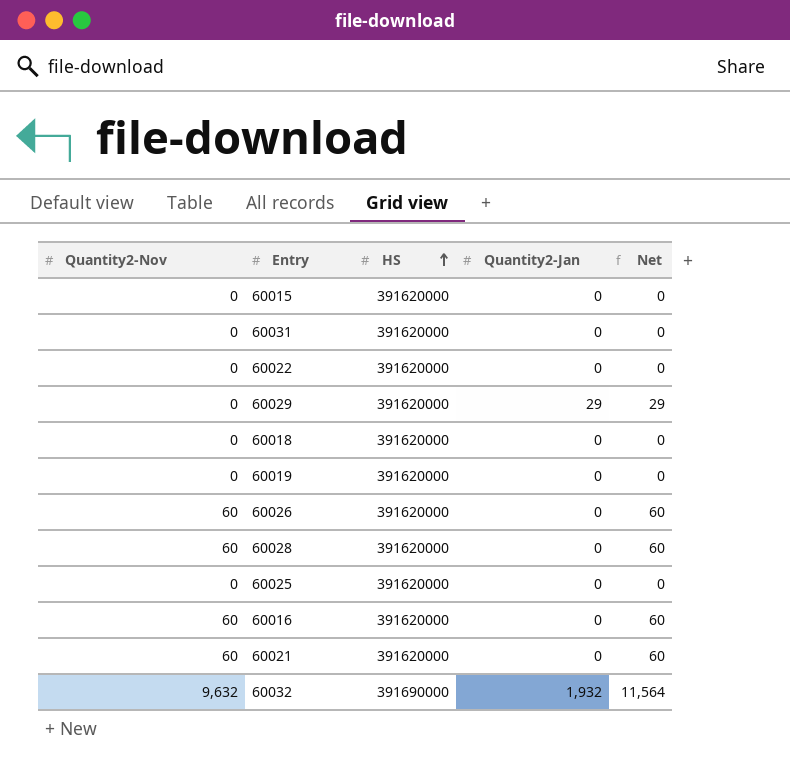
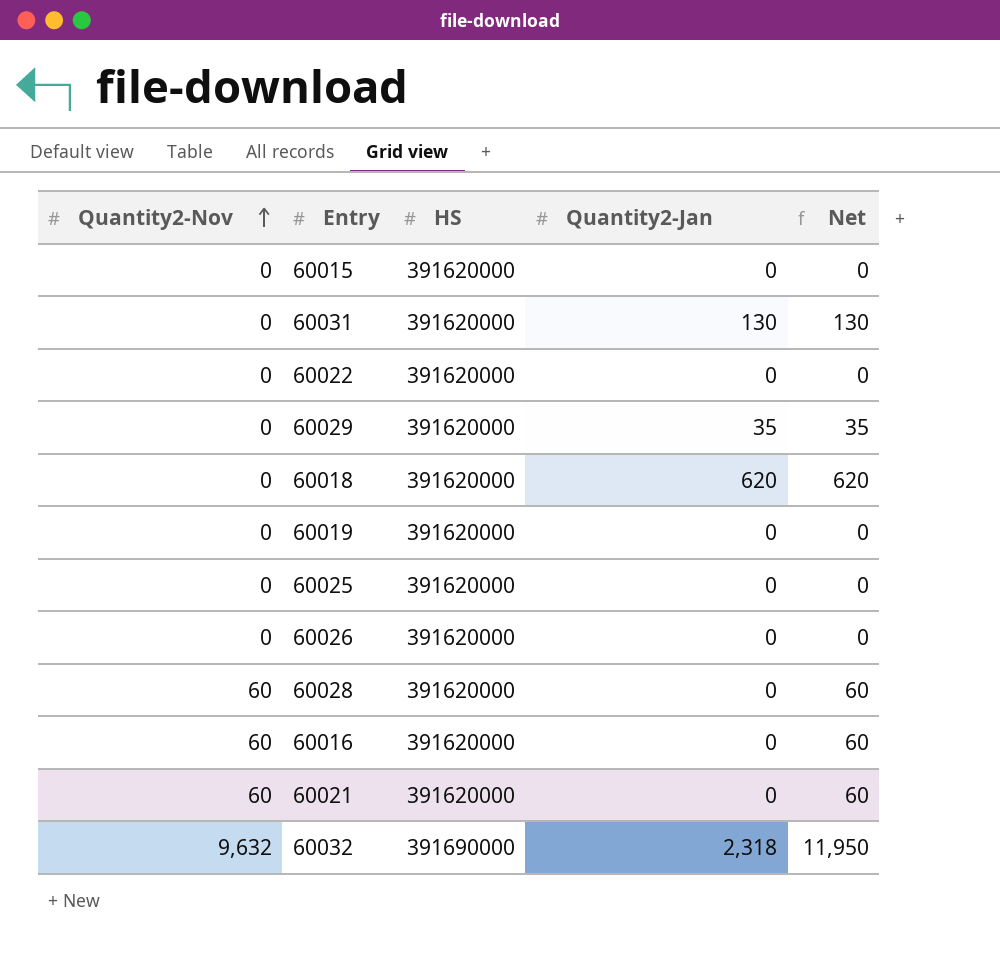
row order: HS ascending -> Quantity2-Nov ascending
60031 | Quantity2-Jan: 0 -> 130
60031 | Net: 0 -> 130
60029 | Quantity2-Jan: 29 -> 35
60029 | Net: 29 -> 35
60018 | Quantity2-Jan: 0 -> 620
60018 | Net: 0 -> 620
60026 | Quantity2-Nov: 60 -> 0
60026 | Net: 60 -> 0
60032 | Quantity2-Jan: 1,932 -> 2,318
60032 | Net: 11,564 -> 11,950

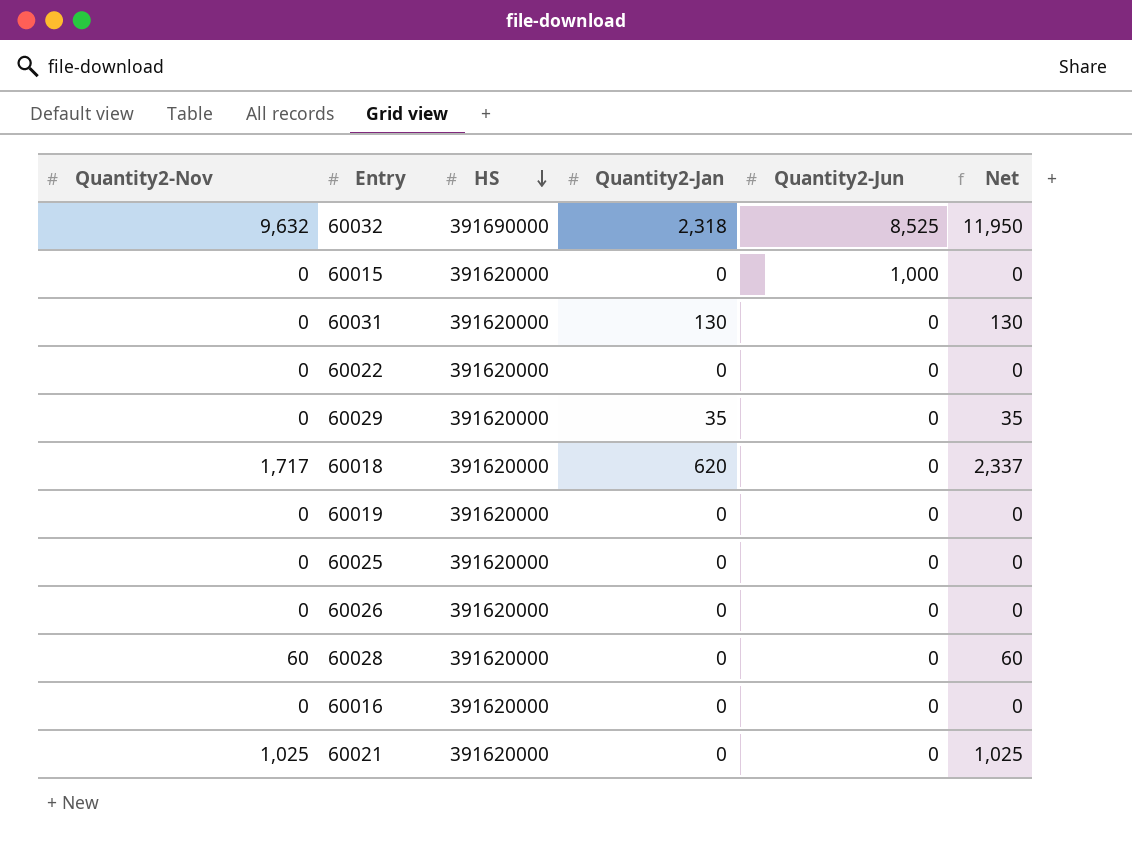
row order: Quantity2-Nov ascending -> HS descending
column Quantity2-Jun | position: none -> 5
60018 | Quantity2-Nov: 0 -> 1,717
60018 | Net: 620 -> 2,337
60016 | Quantity2-Nov: 60 -> 0
60016 | Net: 60 -> 0
60021 | Quantity2-Nov: 60 -> 1,025
60021 | Net: 60 -> 1,025

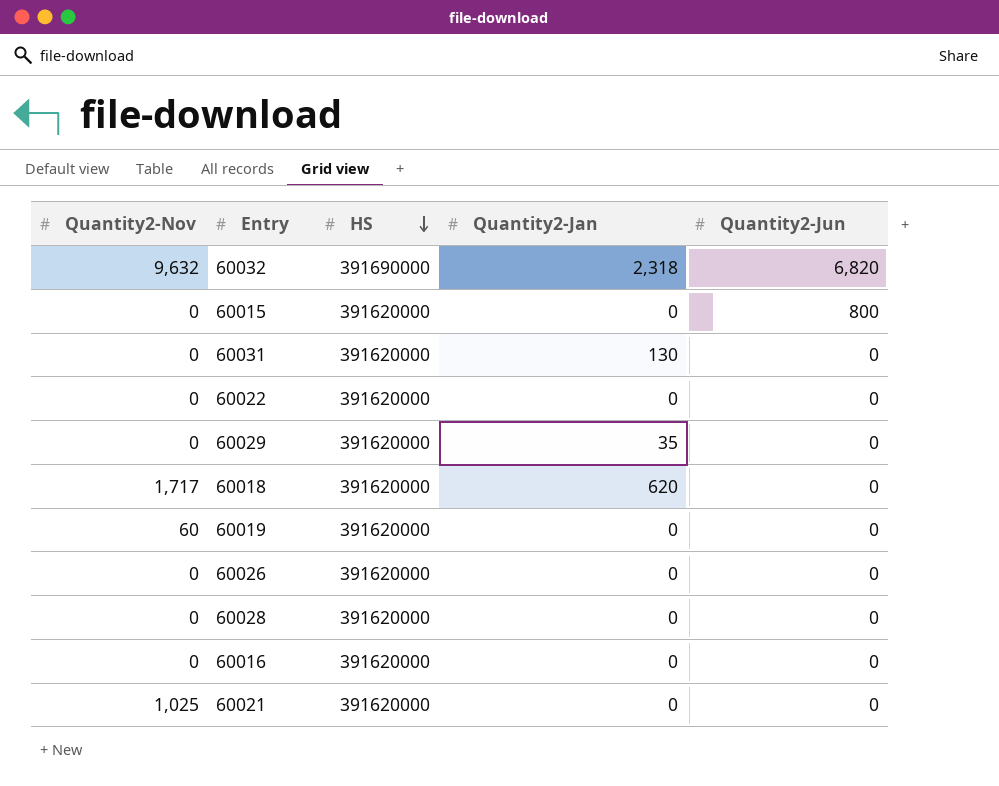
column Net | formula: [Quantity2-Nov] + [Quantity2-Jan] -> none
row 60025: 0 | 391620000 | 0 | 0 | 0 -> none
60032 | Quantity2-Jun: 8,525 -> 6,820
60015 | Quantity2-Jun: 1,000 -> 800
60019 | Quantity2-Nov: 0 -> 60
60028 | Quantity2-Nov: 60 -> 0

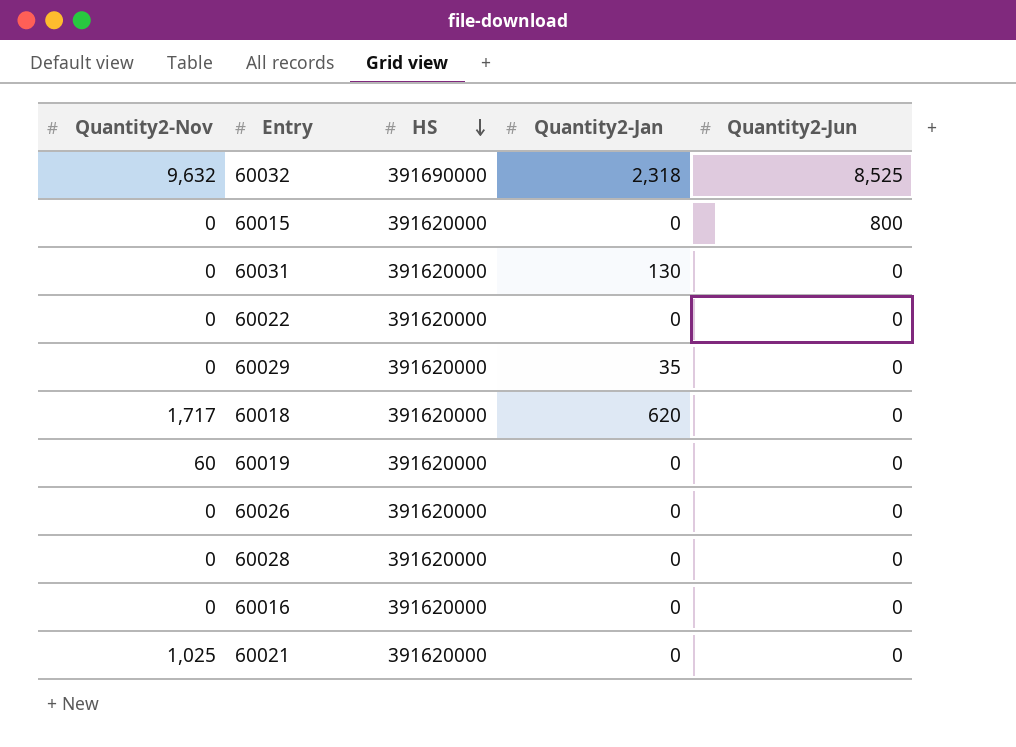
60032 | Quantity2-Jun: 6,820 -> 8,525

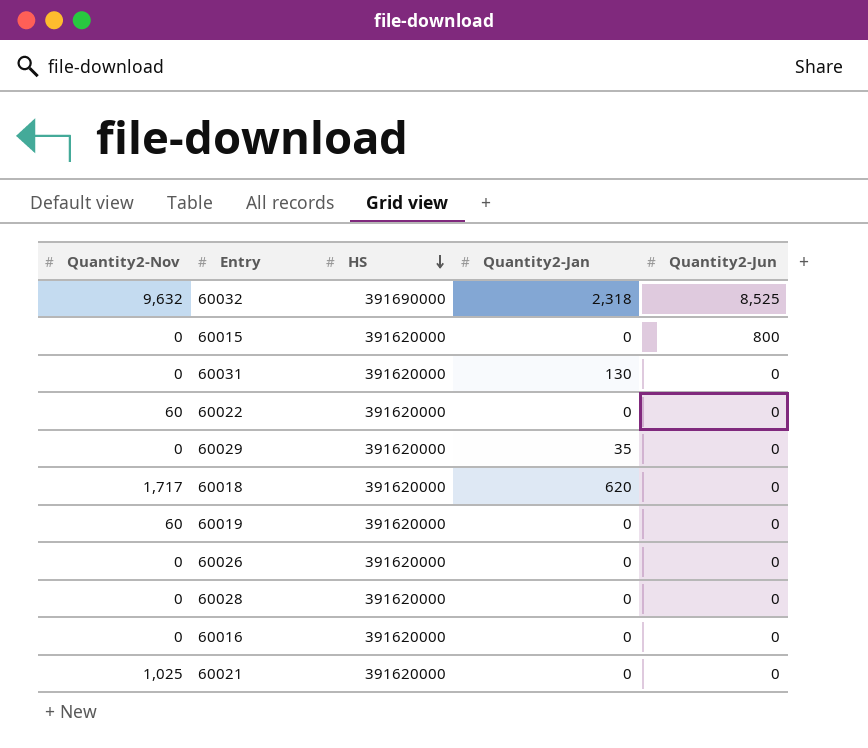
60022 | Quantity2-Nov: 0 -> 60

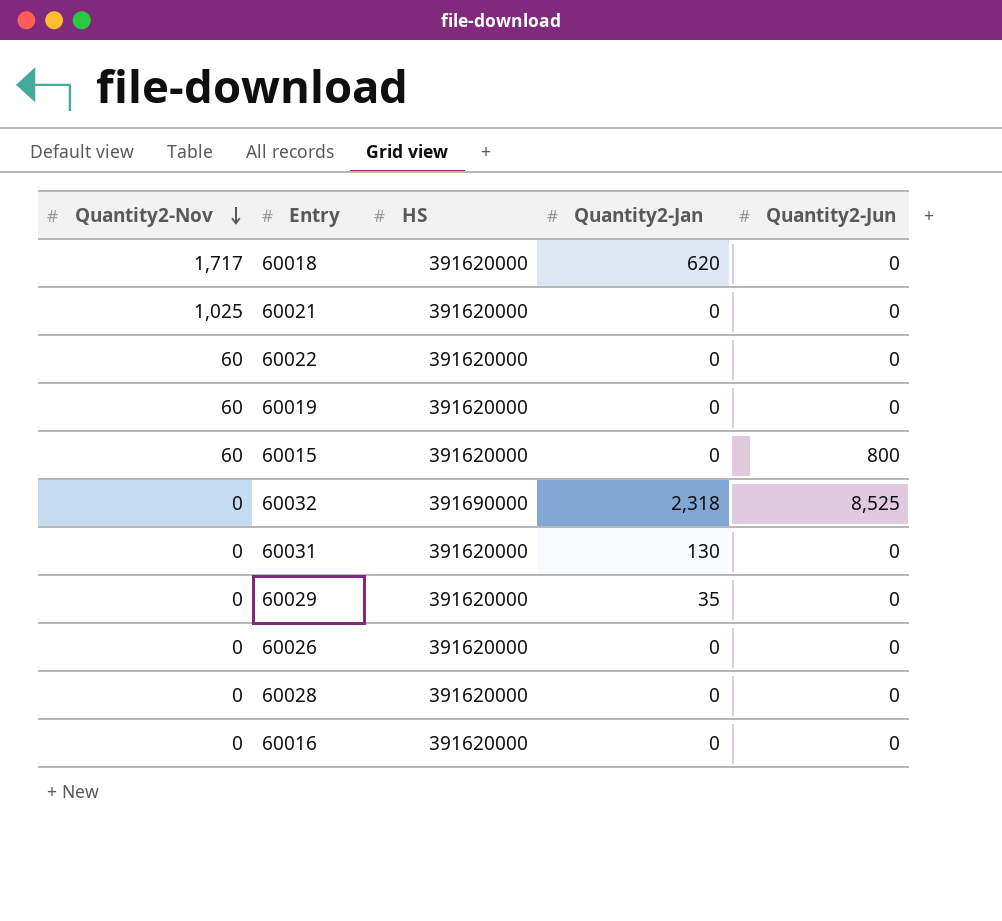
row order: HS descending -> Quantity2-Nov descending
60015 | Quantity2-Nov: 0 -> 60
60032 | Quantity2-Nov: 9,632 -> 0

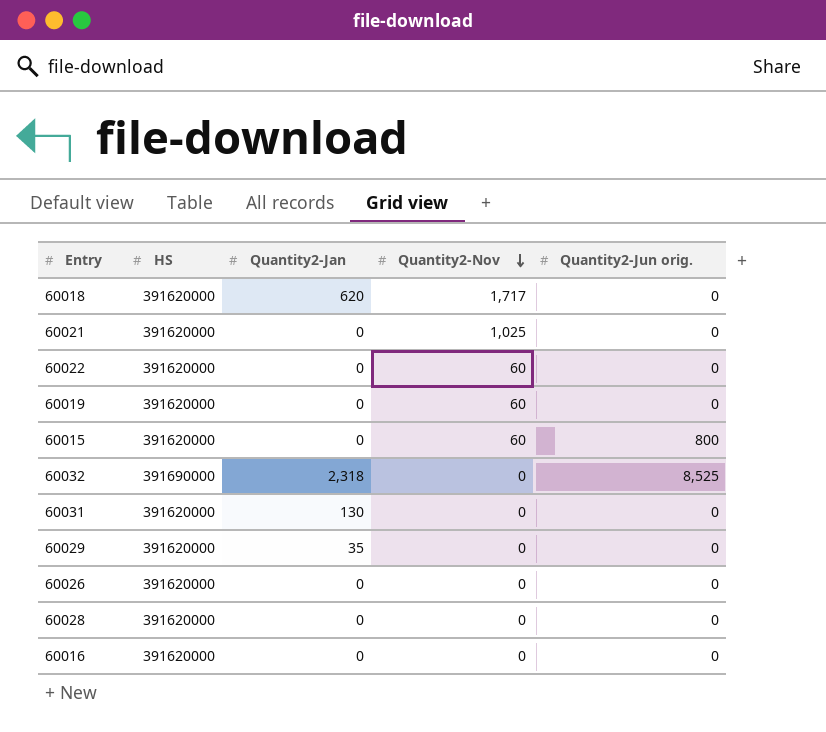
column Quantity2-Nov | position: 1 -> 4
column name: Quantity2-Jun -> Quantity2-Jun orig.

